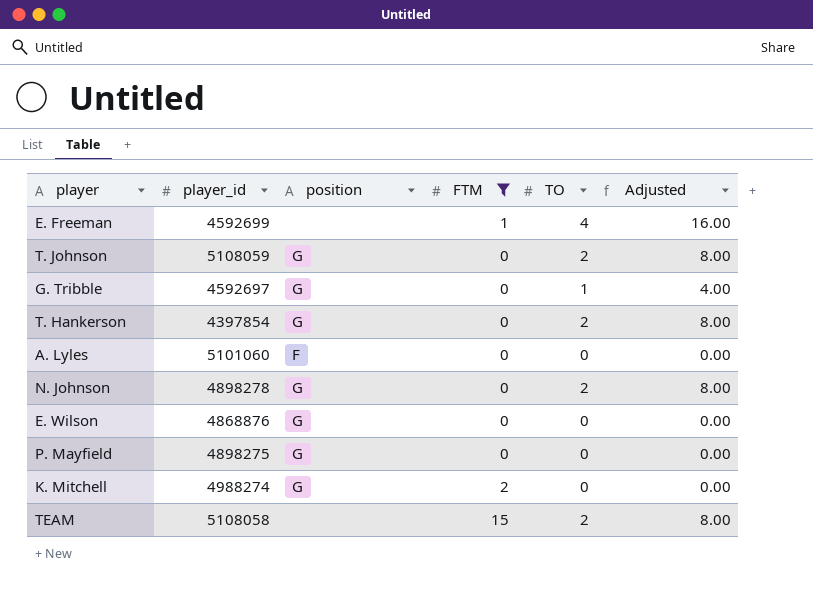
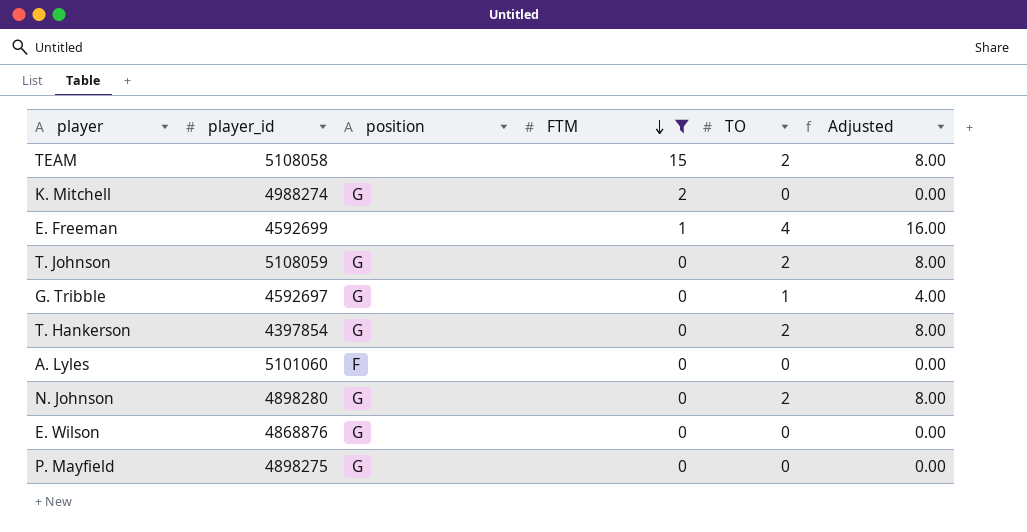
row order: none -> FTM descending
N. Johnson | player_id: 4898278 -> 4898280

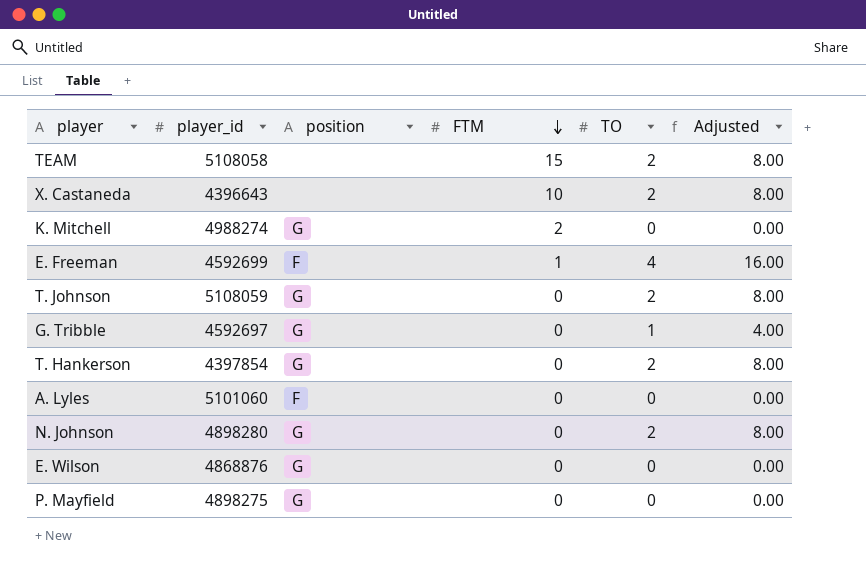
filter: FTM != 10 -> none
E. Freeman | position: none -> F

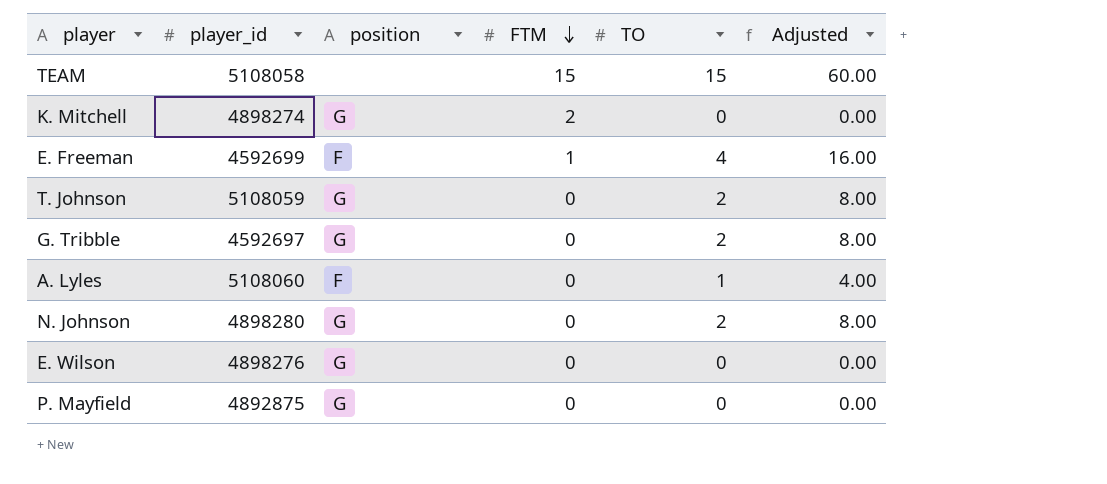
row X. Castaneda: 4396643 | none | 10 | 2 | 8.00 -> none
row T. Hankerson: 4397854 | G | 0 | 2 | 8.00 -> none
TEAM | TO: 2 -> 15
TEAM | Adjusted: 8.00 -> 60.00
K. Mitchell | player_id: 4988274 -> 4898274
G. Tribble | TO: 1 -> 2
G. Tribble | Adjusted: 4.00 -> 8.00
A. Lyles | player_id: 5101060 -> 5108060
A. Lyles | TO: 0 -> 1
A. Lyles | Adjusted: 0.00 -> 4.00
E. Wilson | player_id: 4868876 -> 4898276
P. Mayfield | player_id: 4898275 -> 4892875

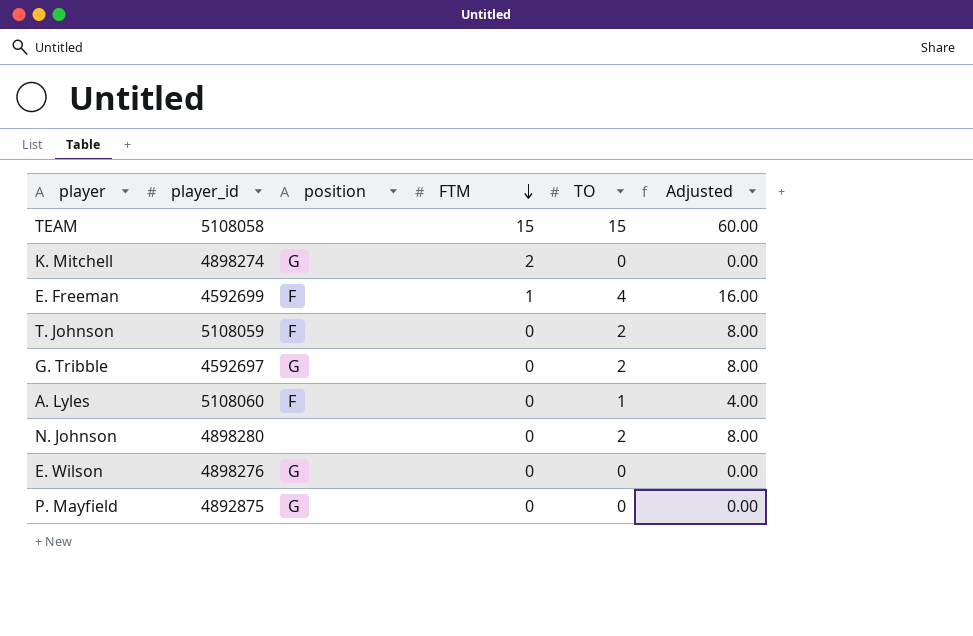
T. Johnson | position: G -> F
N. Johnson | position: G -> none

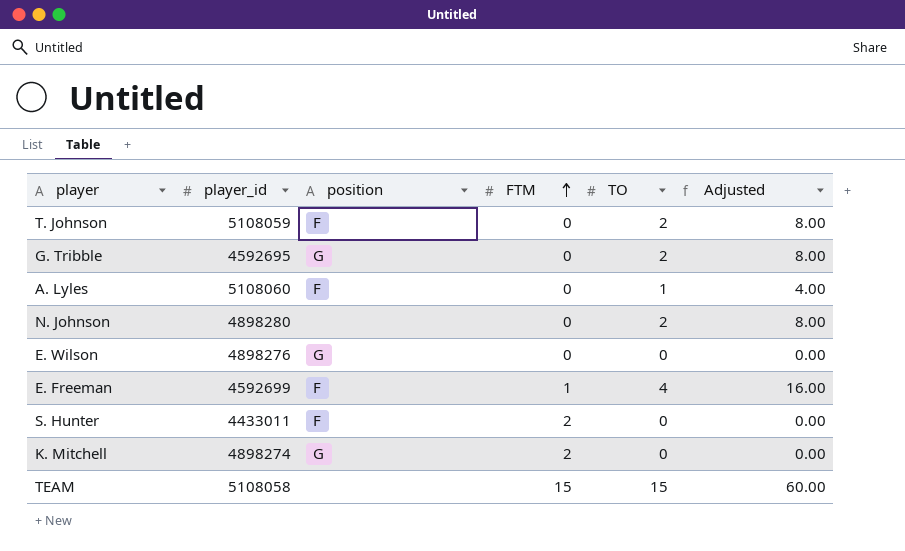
row order: FTM descending -> FTM ascending
row P. Mayfield: 4892875 | G | 0 | 0 | 0.00 -> none
G. Tribble | player_id: 4592697 -> 4592695
row S. Hunter: none -> 4433011 | F | 2 | 0 | 0.00

